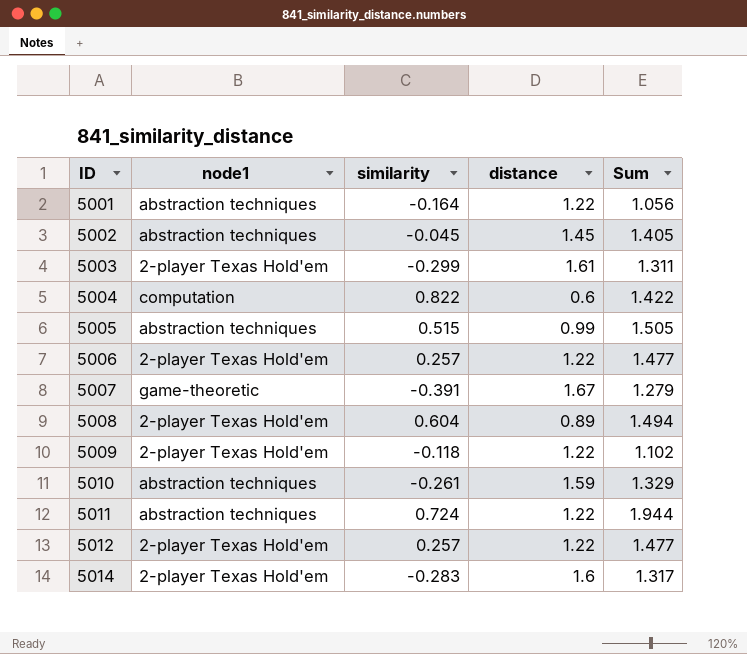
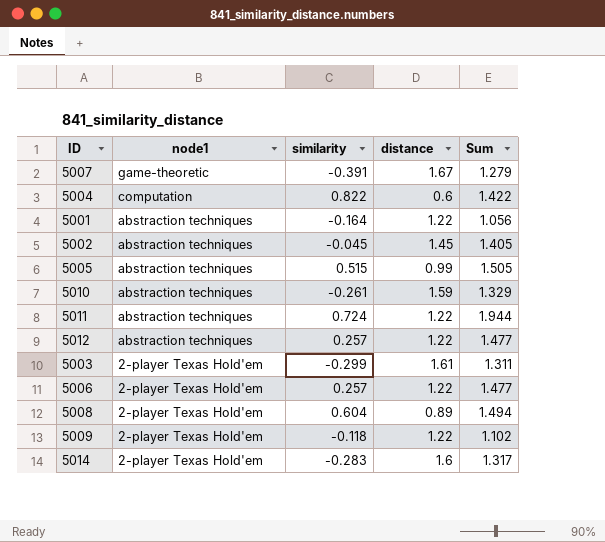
row order: ID ascending -> node1 descending
5012 | node1: 2-player Texas Hold'em -> abstraction techniques

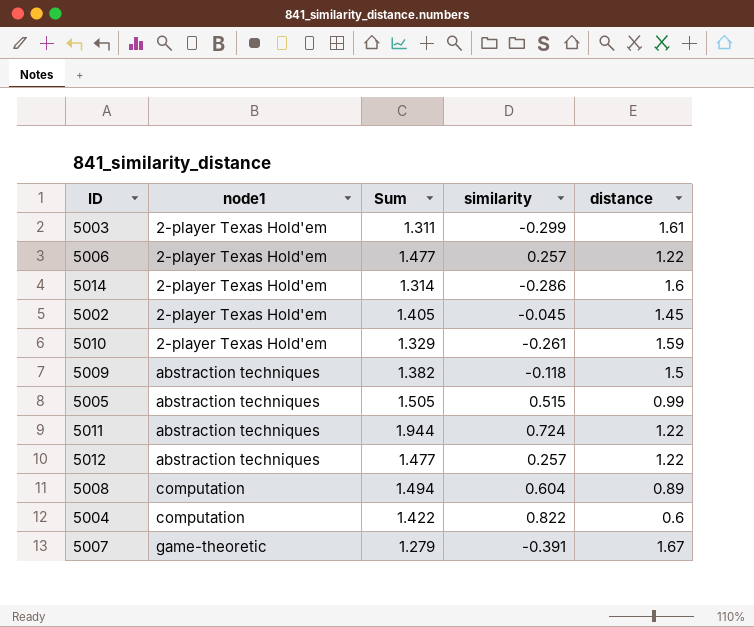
row order: node1 descending -> node1 ascending
column Sum | position: 5 -> 3
row 5001: abstraction techniques | -0.164 | 1.22 | 1.056 -> none
5014 | Sum: 1.317 -> 1.314
5014 | similarity: -0.283 -> -0.286
5002 | node1: abstraction techniques -> 2-player Texas Hold'em
5010 | node1: abstraction techniques -> 2-player Texas Hold'em
5009 | node1: 2-player Texas Hold'em -> abstraction techniques
5009 | Sum: 1.102 -> 1.382
5009 | distance: 1.22 -> 1.5
5008 | node1: 2-player Texas Hold'em -> computation

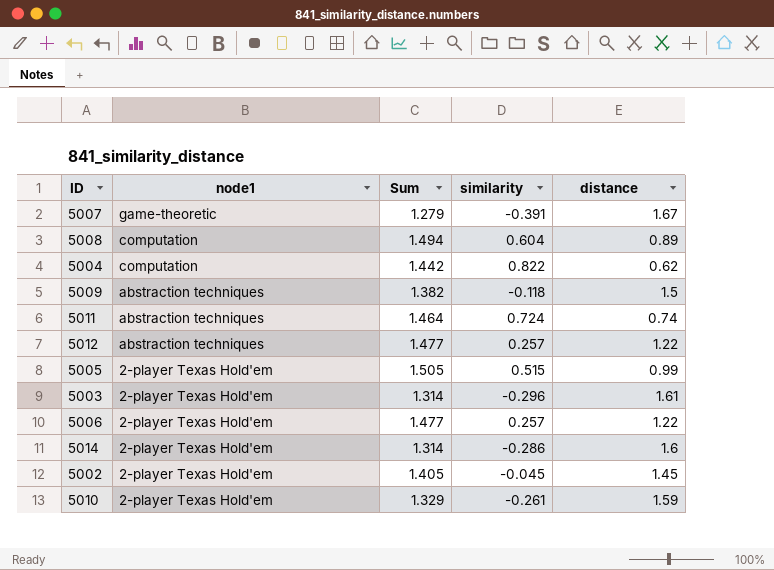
row order: node1 ascending -> node1 descending
5004 | Sum: 1.422 -> 1.442
5004 | distance: 0.6 -> 0.62
5011 | Sum: 1.944 -> 1.464
5011 | distance: 1.22 -> 0.74
5005 | node1: abstraction techniques -> 2-player Texas Hold'em
5003 | Sum: 1.311 -> 1.314
5003 | similarity: -0.299 -> -0.296

